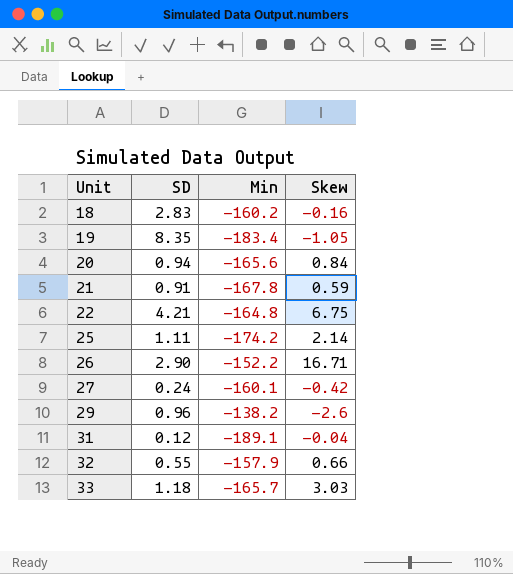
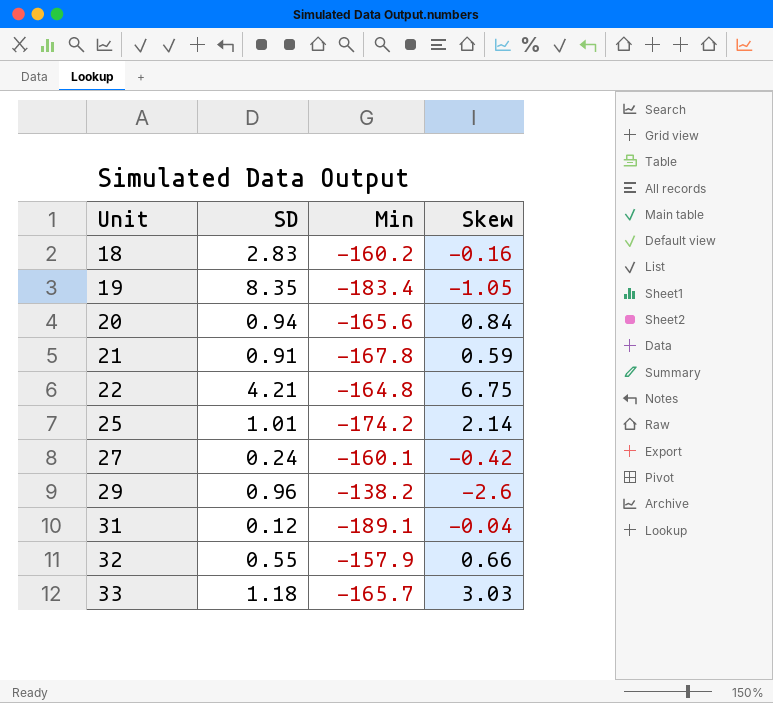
row 26: 2.90 | -152.2 | 16.71 -> none
25 | SD: 1.11 -> 1.01

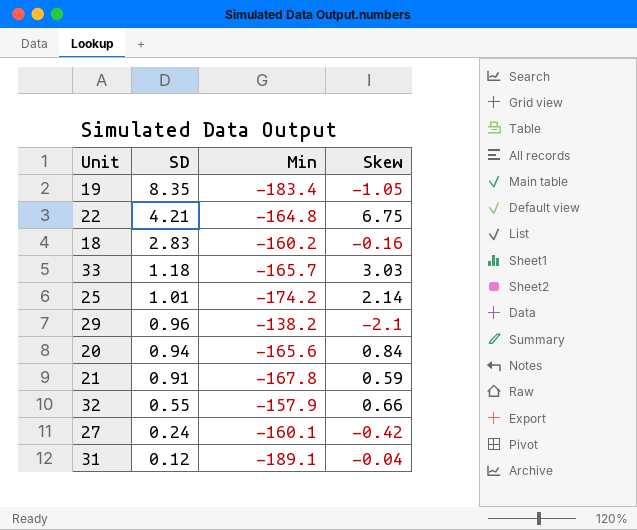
row order: Unit ascending -> SD descending
29 | Skew: -2.6 -> -2.1

